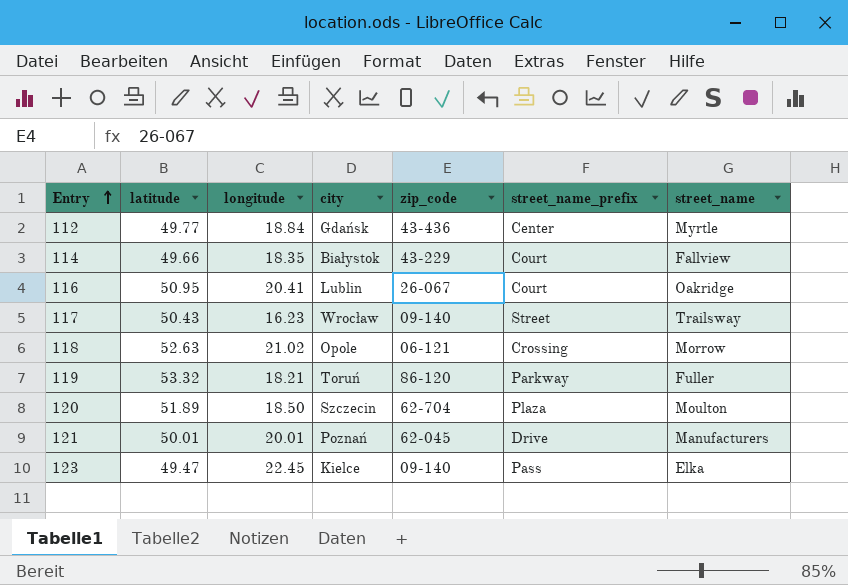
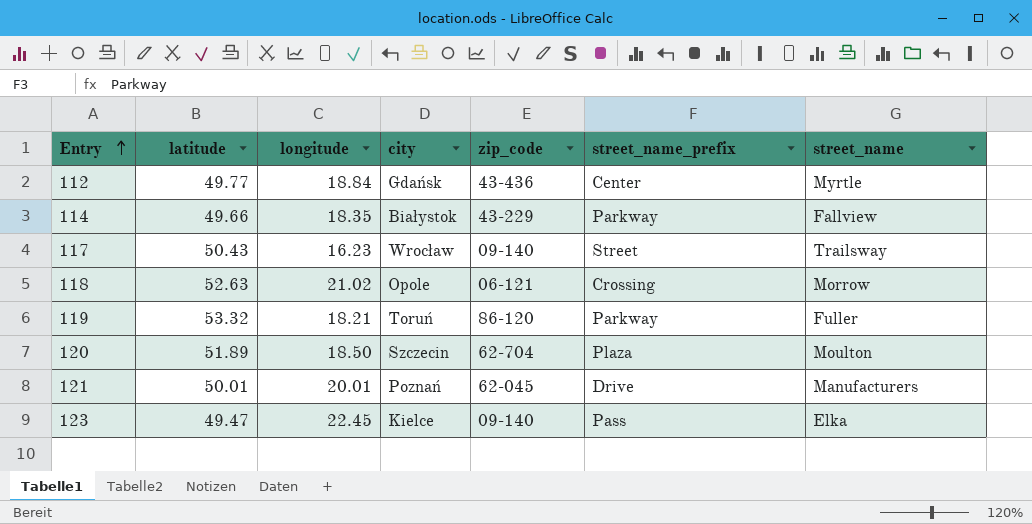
row 116: 50.95 | 20.41 | Lublin | 26-067 | Court | Oakridge -> none
114 | street_name_prefix: Court -> Parkway

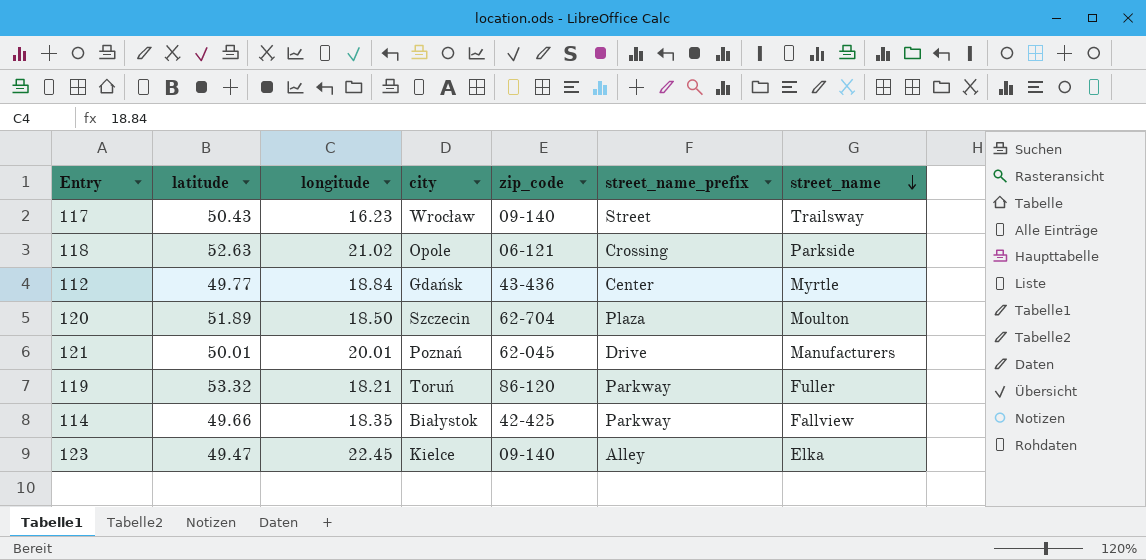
row order: Entry ascending -> street_name descending
118 | street_name: Morrow -> Parkside
114 | zip_code: 43-229 -> 42-425
123 | street_name_prefix: Pass -> Alley

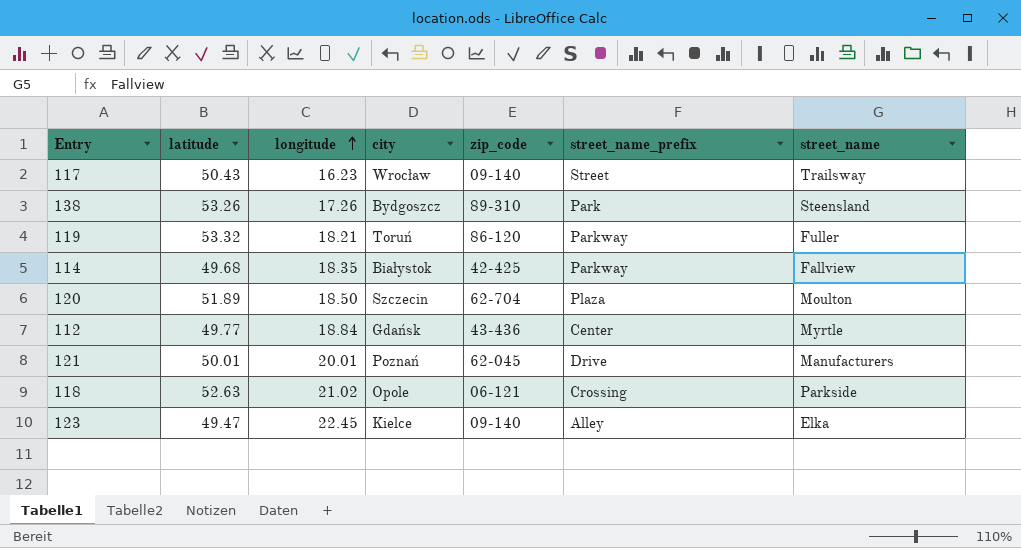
row order: street_name descending -> longitude ascending
row 138: none -> 53.26 | 17.26 | Bydgoszcz | 89-310 | Park | Steensland
114 | latitude: 49.66 -> 49.68

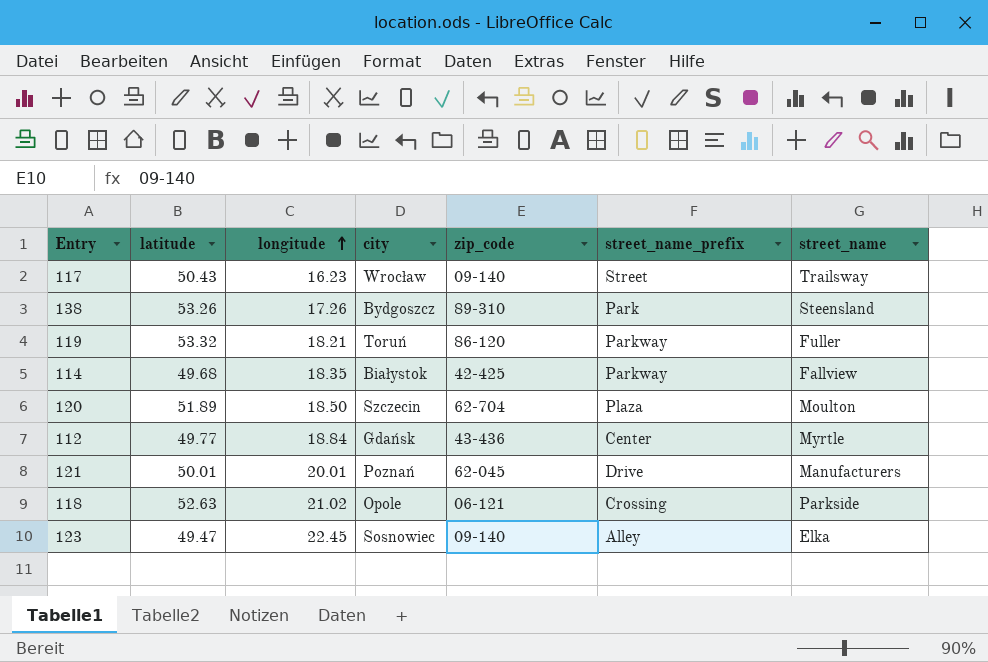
123 | city: Kielce -> Sosnowiec

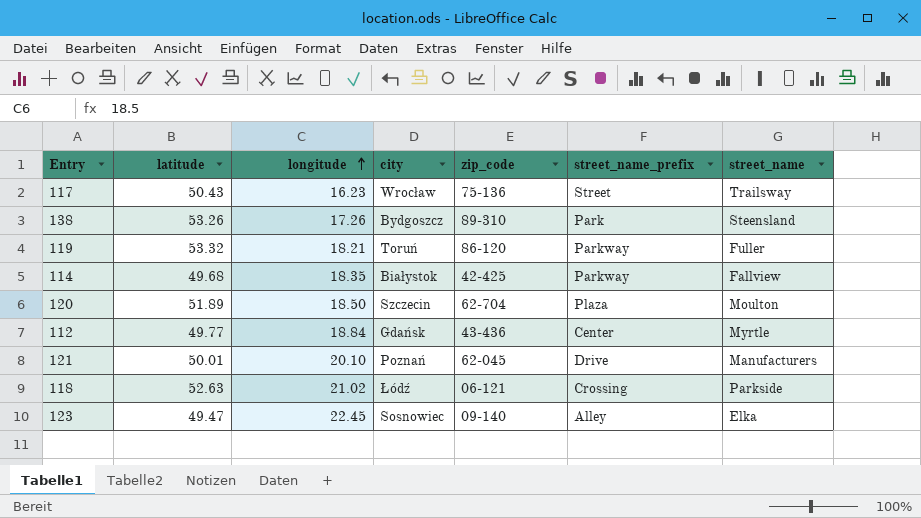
117 | zip_code: 09-140 -> 75-136
121 | longitude: 20.01 -> 20.10
118 | city: Opole -> Łódź

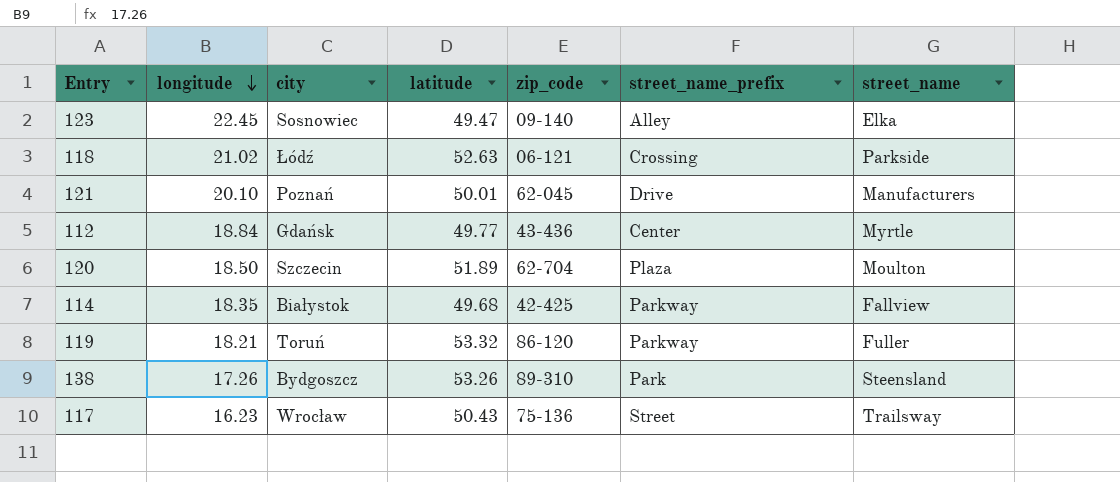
row order: longitude ascending -> longitude descending
column latitude | position: 2 -> 4

